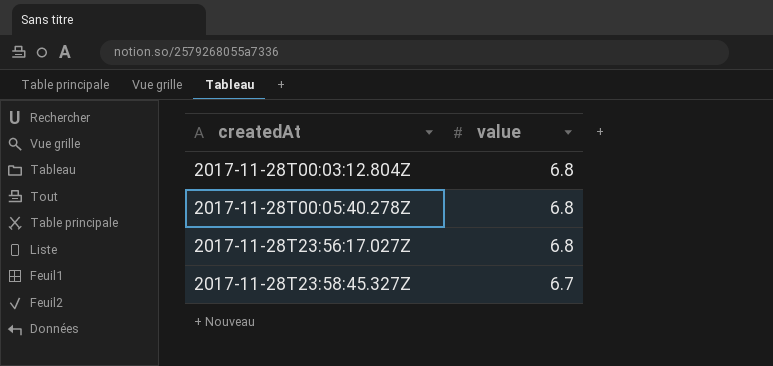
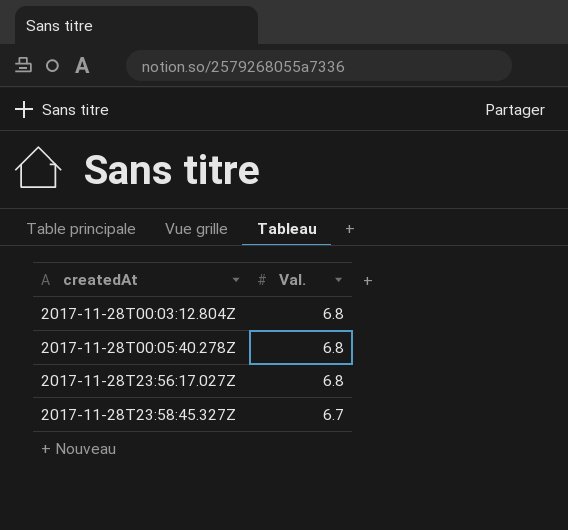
column name: value -> Val.

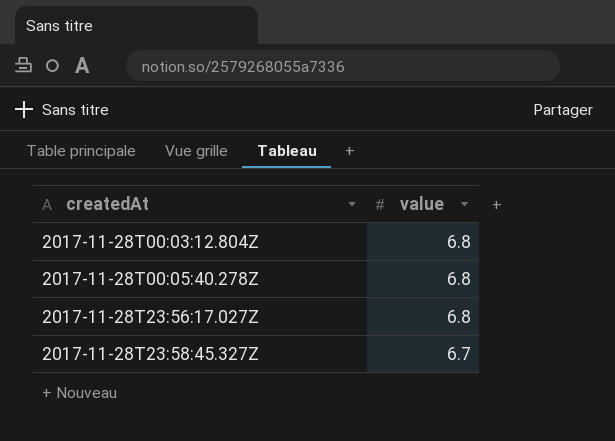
column name: Val. -> value

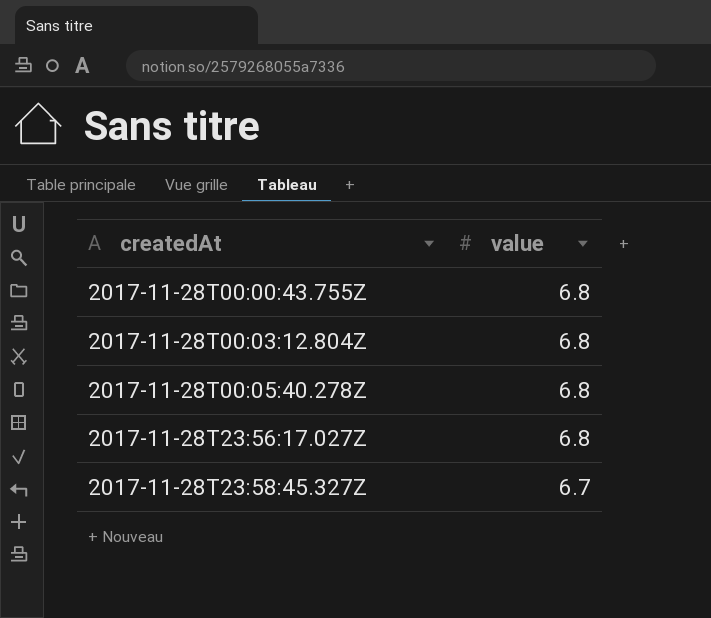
row 2017-11-28T00:00:43.755Z: none -> 6.8

